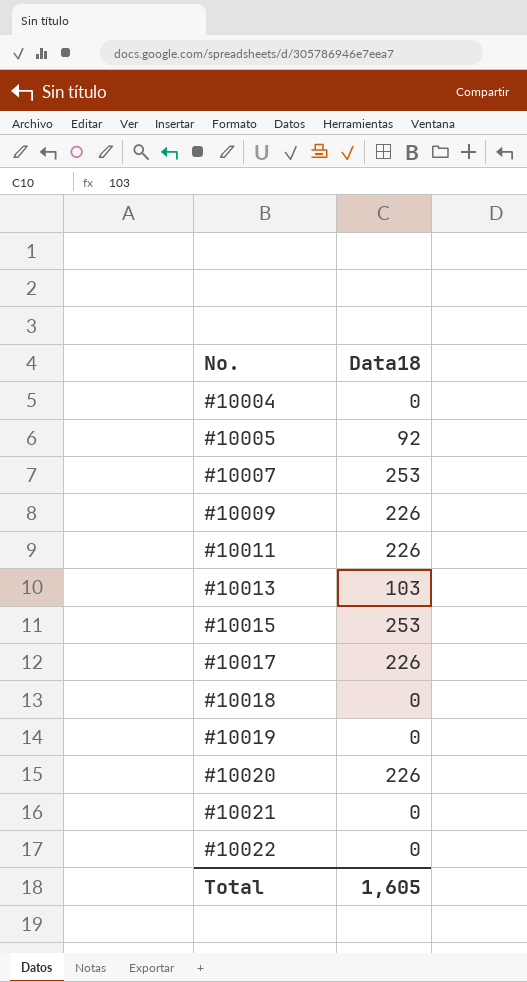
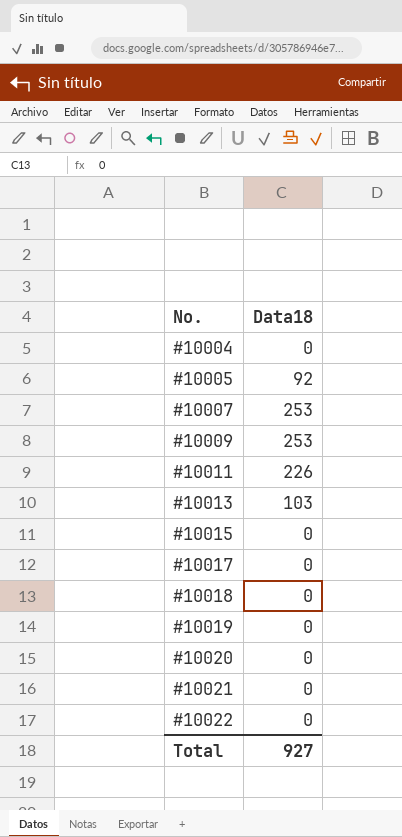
#10009 | Data18: 226 -> 253
#10015 | Data18: 253 -> 0
#10017 | Data18: 226 -> 0
#10020 | Data18: 226 -> 0
Total | Data18: 1,605 -> 927

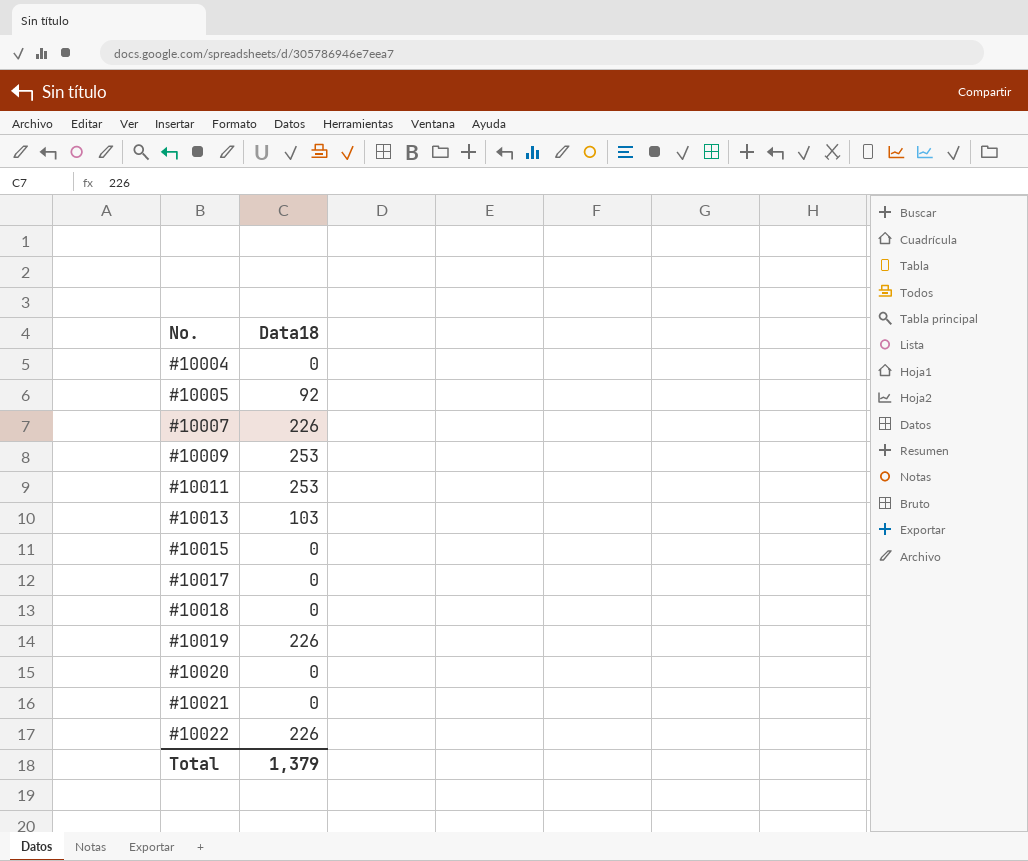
#10007 | Data18: 253 -> 226
#10011 | Data18: 226 -> 253
#10019 | Data18: 0 -> 226
#10022 | Data18: 0 -> 226
Total | Data18: 927 -> 1,379

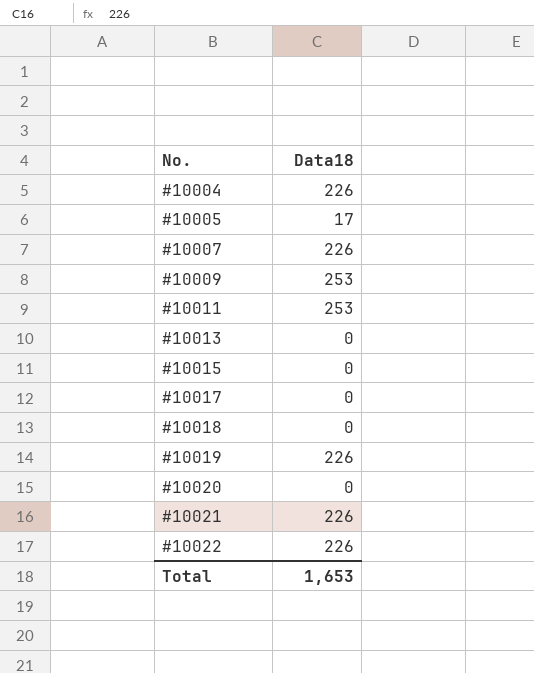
#10004 | Data18: 0 -> 226
#10005 | Data18: 92 -> 17
#10013 | Data18: 103 -> 0
#10021 | Data18: 0 -> 226
Total | Data18: 1,379 -> 1,653

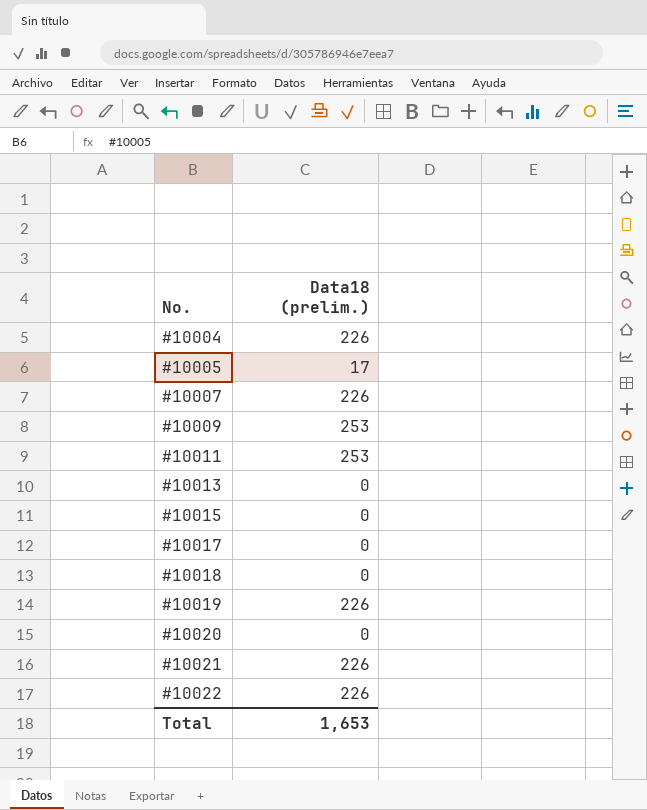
column name: Data18 -> Data18 (prelim.)

